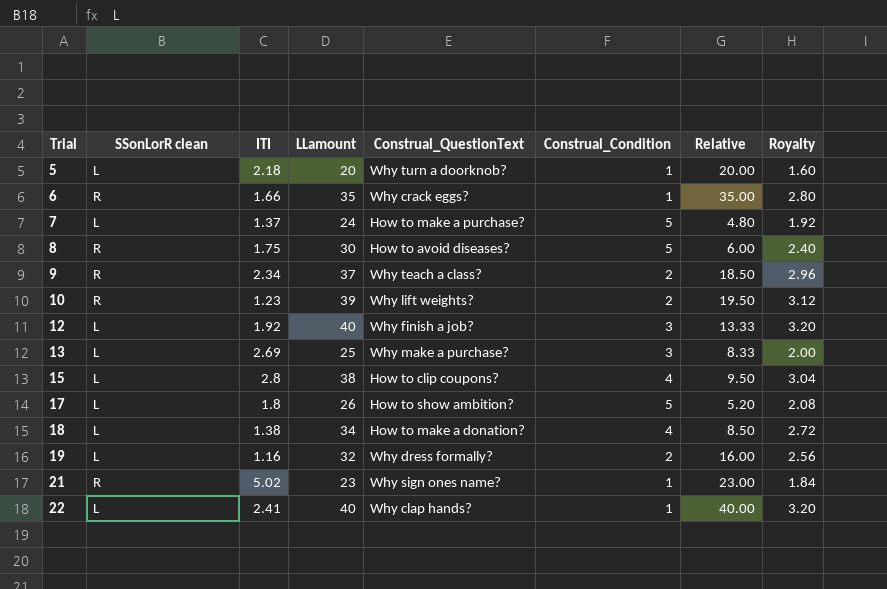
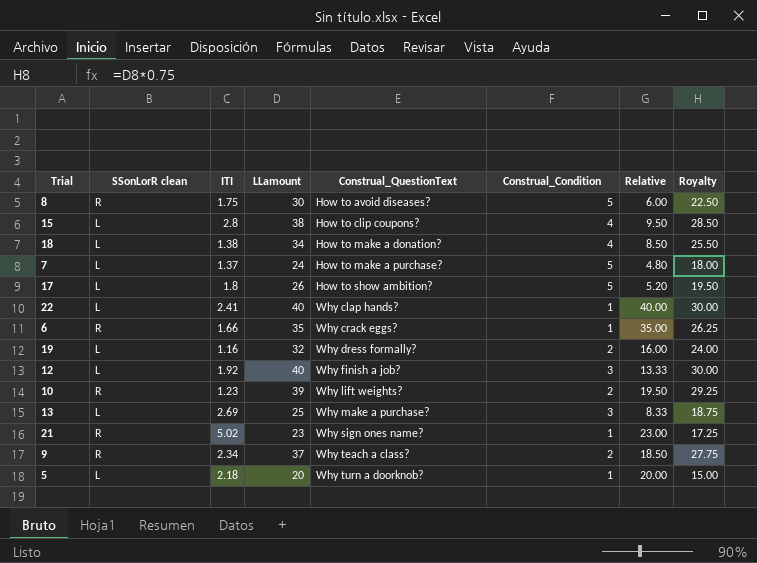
row order: Trial ascending -> Construal_QuestionText ascending
column Royalty | formula: [LLamount] * 0.08 -> [LLamount] * 0.75

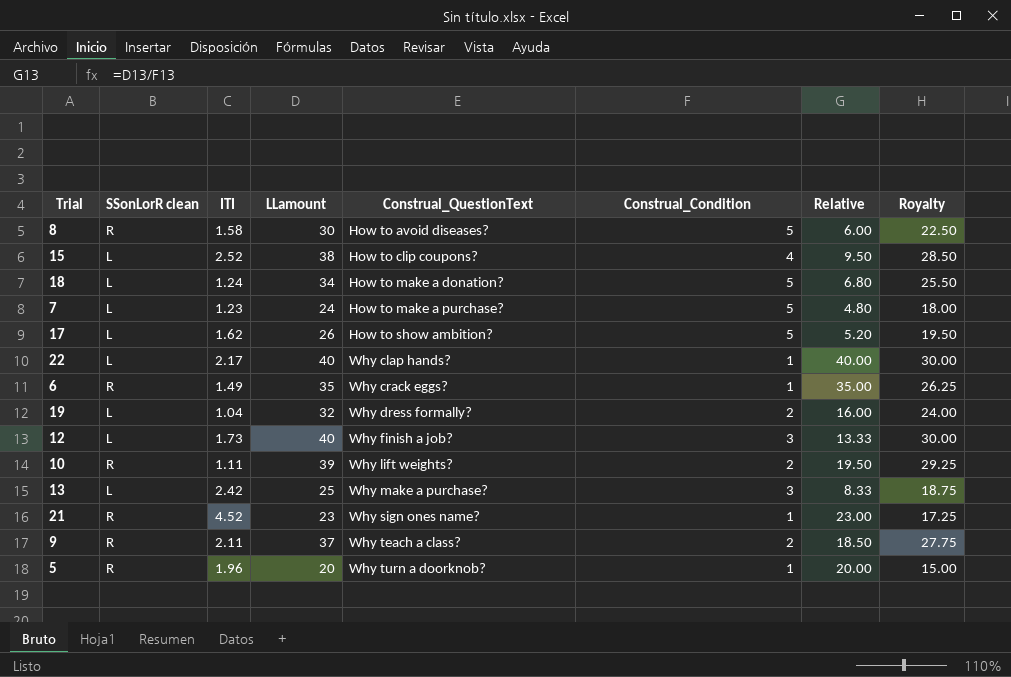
8 | ITI: 1.75 -> 1.58
15 | ITI: 2.8 -> 2.52
18 | ITI: 1.38 -> 1.24
18 | Construal_Condition: 4 -> 5
18 | Relative: 8.50 -> 6.80
7 | ITI: 1.37 -> 1.23
17 | ITI: 1.8 -> 1.62
22 | ITI: 2.41 -> 2.17
6 | ITI: 1.66 -> 1.49
19 | ITI: 1.16 -> 1.04
12 | ITI: 1.92 -> 1.73
10 | ITI: 1.23 -> 1.11
13 | ITI: 2.69 -> 2.42
21 | ITI: 5.02 -> 4.52
9 | ITI: 2.34 -> 2.11
5 | SSonLorR clean: L -> R
5 | ITI: 2.18 -> 1.96

